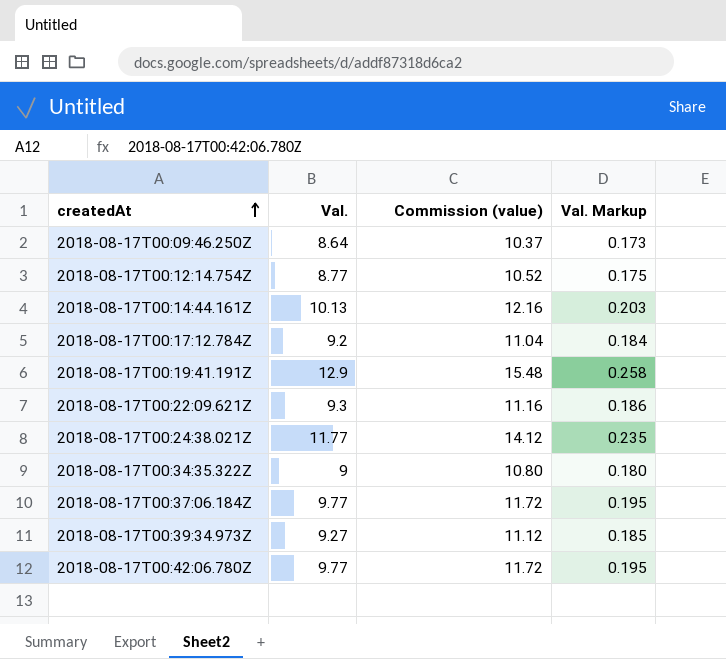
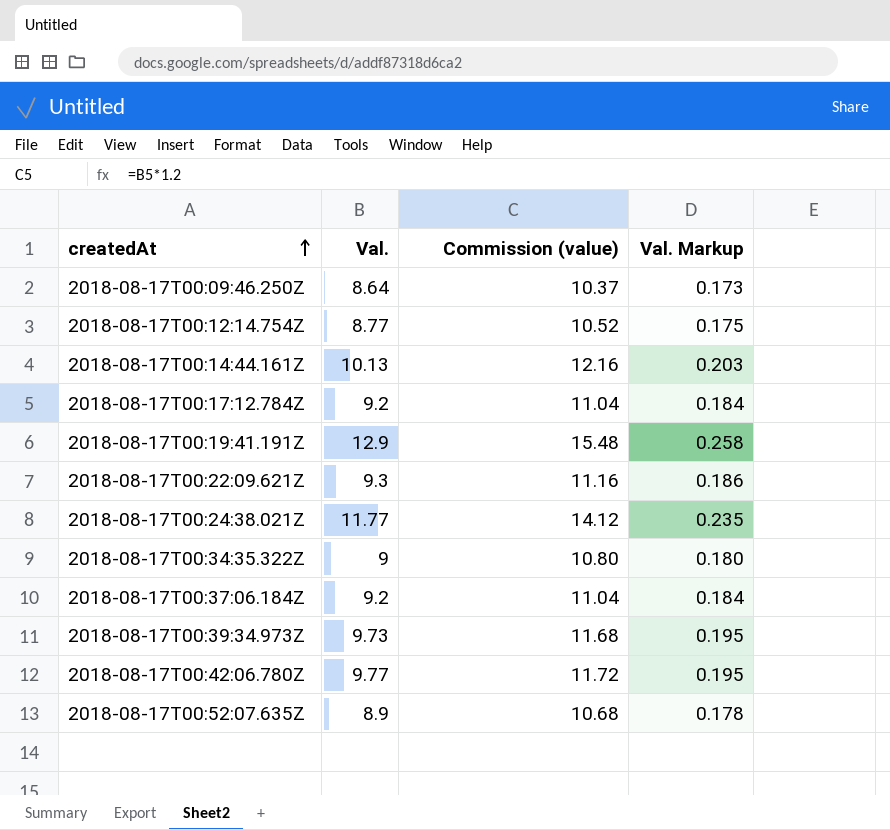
2018-08-17T00:37:06.184Z | Val.: 9.77 -> 9.2
2018-08-17T00:37:06.184Z | Commission (value): 11.72 -> 11.04
2018-08-17T00:37:06.184Z | Val. Markup: 0.195 -> 0.184
2018-08-17T00:39:34.973Z | Val.: 9.27 -> 9.73
2018-08-17T00:39:34.973Z | Commission (value): 11.12 -> 11.68
2018-08-17T00:39:34.973Z | Val. Markup: 0.185 -> 0.195
row 2018-08-17T00:52:07.635Z: none -> 8.9 | 10.68 | 0.178

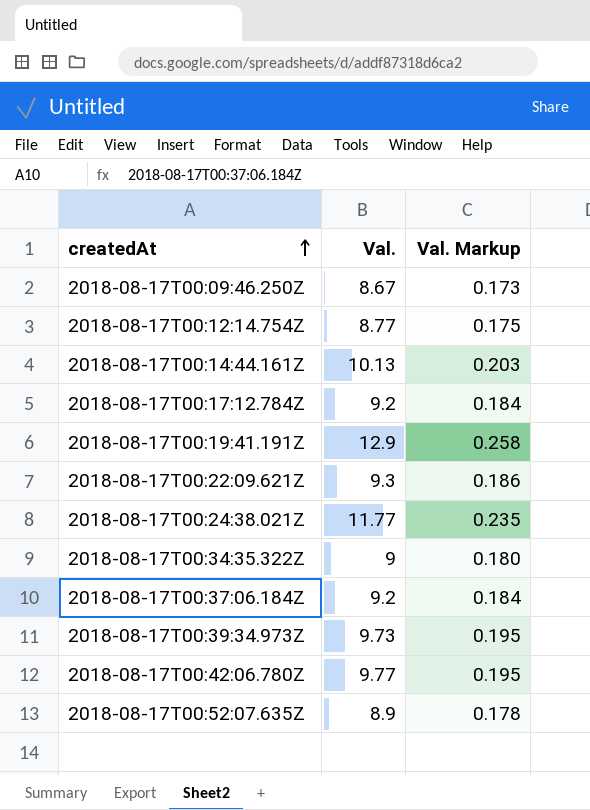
column Commission (value) | formula: [Val.] * 1.2 -> none
2018-08-17T00:09:46.250Z | Val.: 8.64 -> 8.67

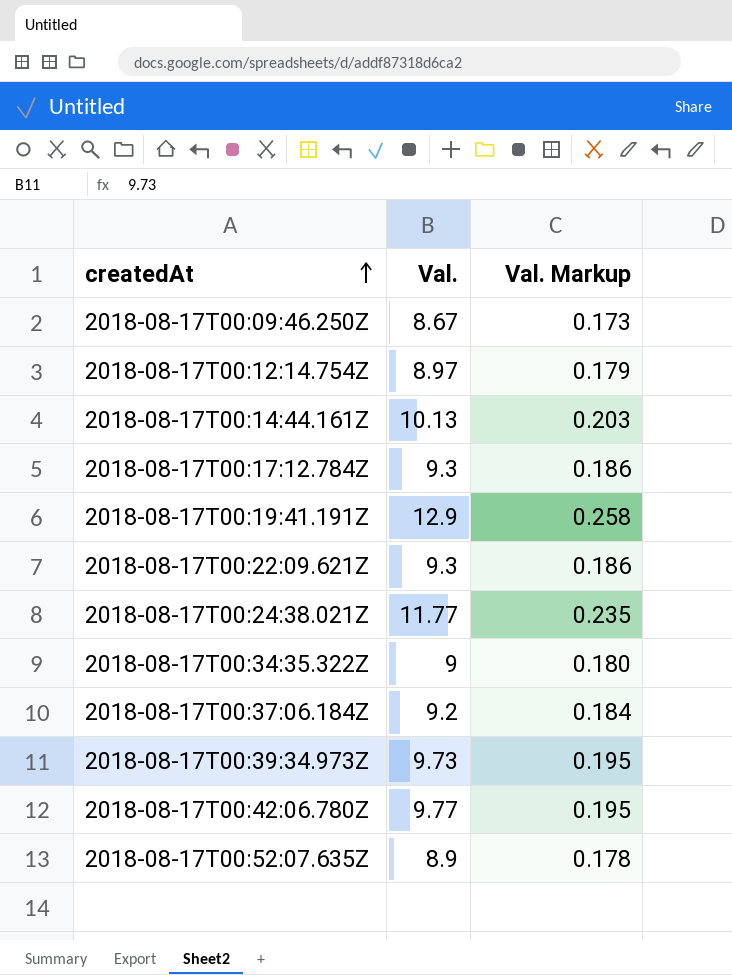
2018-08-17T00:12:14.754Z | Val.: 8.77 -> 8.97
2018-08-17T00:12:14.754Z | Val. Markup: 0.175 -> 0.179
2018-08-17T00:17:12.784Z | Val.: 9.2 -> 9.3
2018-08-17T00:17:12.784Z | Val. Markup: 0.184 -> 0.186

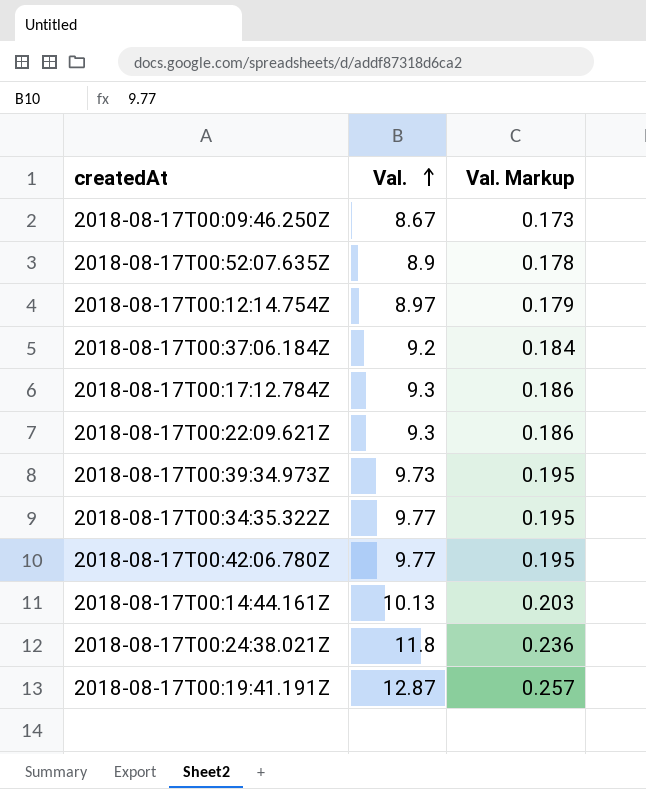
row order: createdAt ascending -> Val. ascending
2018-08-17T00:34:35.322Z | Val.: 9 -> 9.77
2018-08-17T00:34:35.322Z | Val. Markup: 0.180 -> 0.195
2018-08-17T00:24:38.021Z | Val.: 11.77 -> 11.8
2018-08-17T00:24:38.021Z | Val. Markup: 0.235 -> 0.236
2018-08-17T00:19:41.191Z | Val.: 12.9 -> 12.87
2018-08-17T00:19:41.191Z | Val. Markup: 0.258 -> 0.257

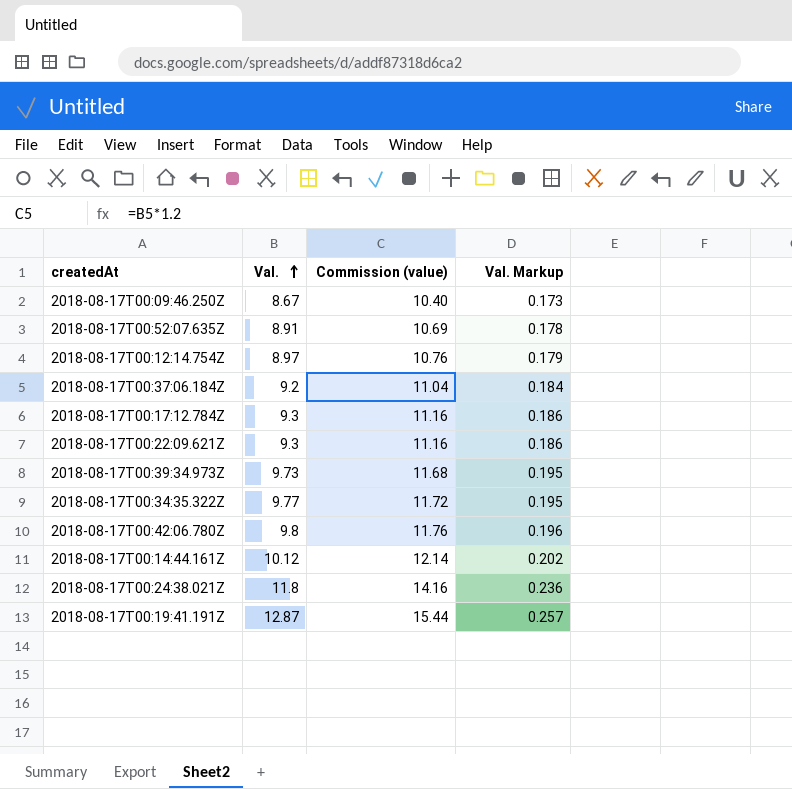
column Commission (value) | formula: none -> [Val.] * 1.2
2018-08-17T00:52:07.635Z | Val.: 8.9 -> 8.91
2018-08-17T00:42:06.780Z | Val.: 9.77 -> 9.8
2018-08-17T00:42:06.780Z | Val. Markup: 0.195 -> 0.196
2018-08-17T00:14:44.161Z | Val.: 10.13 -> 10.12
2018-08-17T00:14:44.161Z | Val. Markup: 0.203 -> 0.202

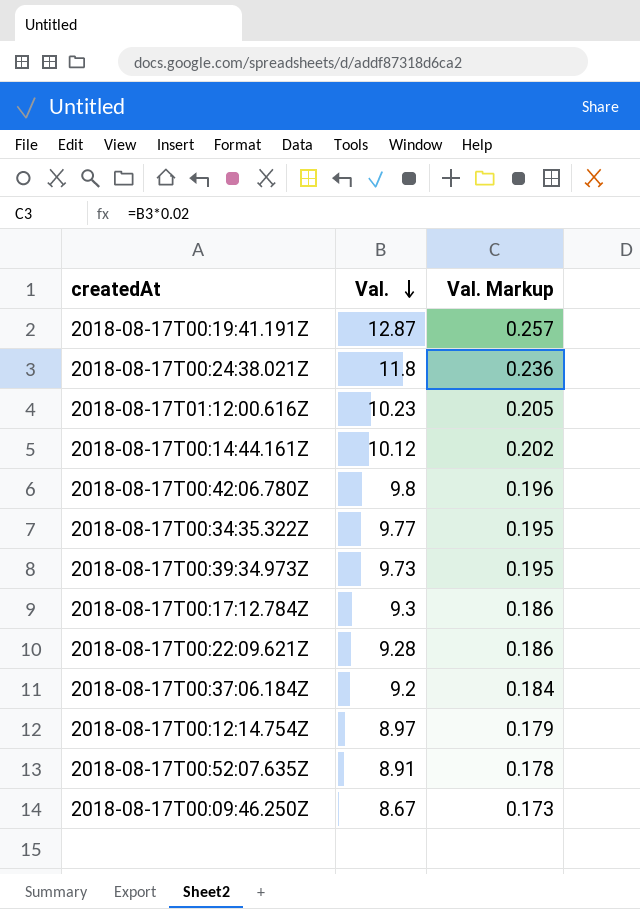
row order: Val. ascending -> Val. descending
column Commission (value) | formula: [Val.] * 1.2 -> none
row 2018-08-17T01:12:00.616Z: none -> 10.23 | 0.205
2018-08-17T00:22:09.621Z | Val.: 9.3 -> 9.28

